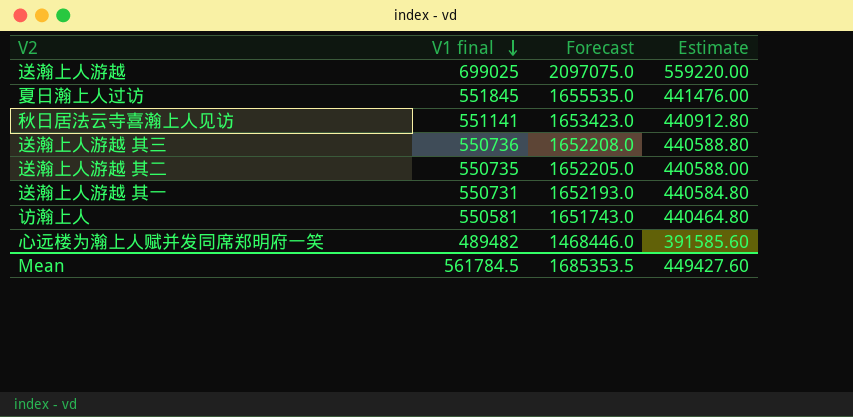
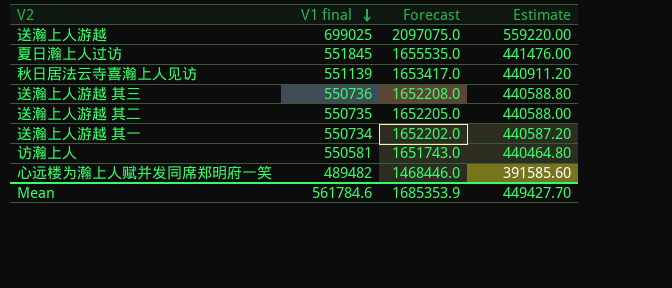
秋日居法云寺喜瀚上人见访 | V1 final: 551141 -> 551139
秋日居法云寺喜瀚上人见访 | Forecast: 1653423.0 -> 1653417.0
秋日居法云寺喜瀚上人见访 | Estimate: 440912.80 -> 440911.20
送瀚上人游越 其一 | V1 final: 550731 -> 550734
送瀚上人游越 其一 | Forecast: 1652193.0 -> 1652202.0
送瀚上人游越 其一 | Estimate: 440584.80 -> 440587.20
Mean | V1 final: 561784.5 -> 561784.6
Mean | Forecast: 1685353.5 -> 1685353.9
Mean | Estimate: 449427.60 -> 449427.70

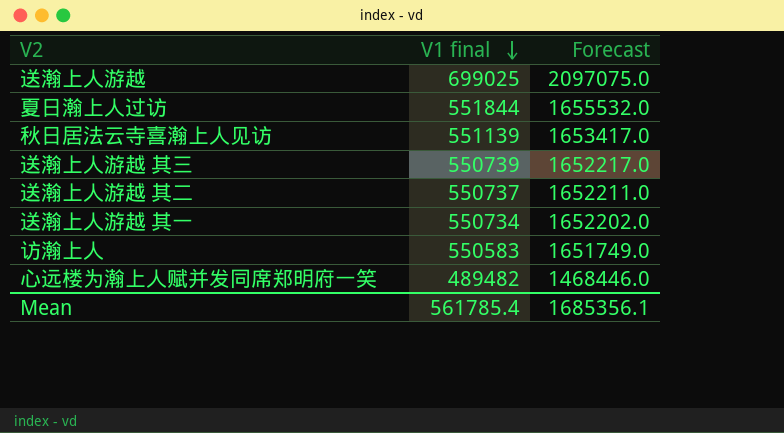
column Estimate | formula: [V1 final] * 0.8 -> none
夏日瀚上人过访 | V1 final: 551845 -> 551844
夏日瀚上人过访 | Forecast: 1655535.0 -> 1655532.0
送瀚上人游越 其三 | V1 final: 550736 -> 550739
送瀚上人游越 其三 | Forecast: 1652208.0 -> 1652217.0
送瀚上人游越 其二 | V1 final: 550735 -> 550737
送瀚上人游越 其二 | Forecast: 1652205.0 -> 1652211.0
访瀚上人 | V1 final: 550581 -> 550583
访瀚上人 | Forecast: 1651743.0 -> 1651749.0
Mean | V1 final: 561784.6 -> 561785.4
Mean | Forecast: 1685353.9 -> 1685356.1

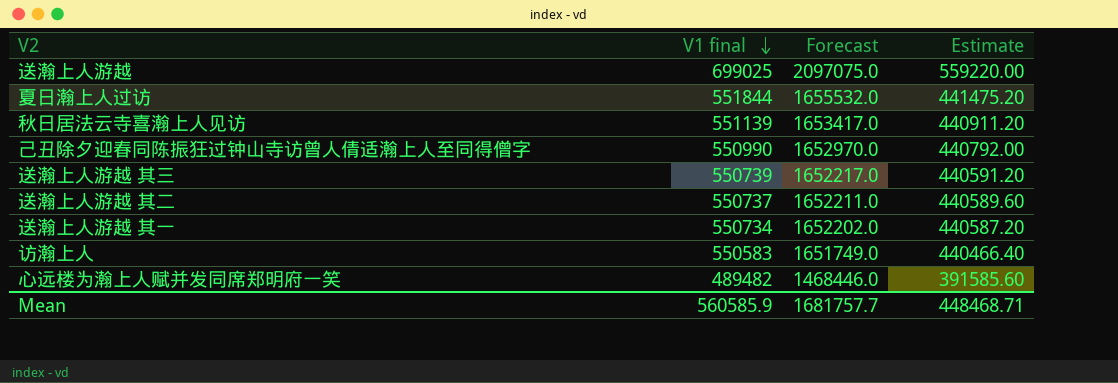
column Estimate | formula: none -> [V1 final] * 0.8
row 己丑除夕迎春同陈振狂过钟山寺访曾人倩适瀚上人至同得僧字: none -> 550990 | 1652970.0 | 440792.00
Mean | V1 final: 561785.4 -> 560585.9
Mean | Forecast: 1685356.1 -> 1681757.7

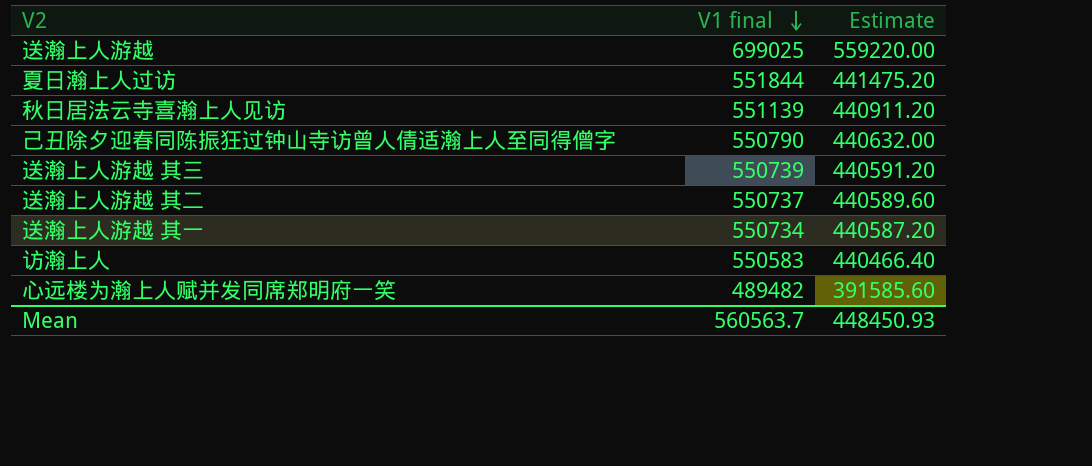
column Forecast | formula: [V1 final] * 3 -> none
己丑除夕迎春同陈振狂过钟山寺访曾人倩适瀚上人至同得僧字 | V1 final: 550990 -> 550790
己丑除夕迎春同陈振狂过钟山寺访曾人倩适瀚上人至同得僧字 | Estimate: 440792.00 -> 440632.00
Mean | V1 final: 560585.9 -> 560563.7
Mean | Estimate: 448468.71 -> 448450.93

